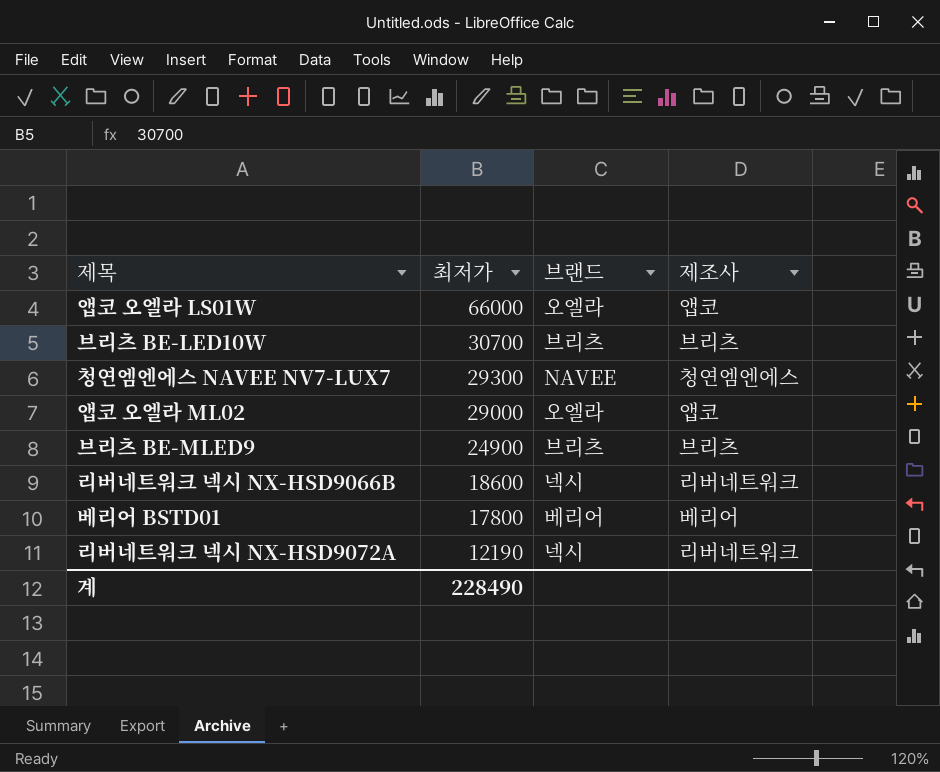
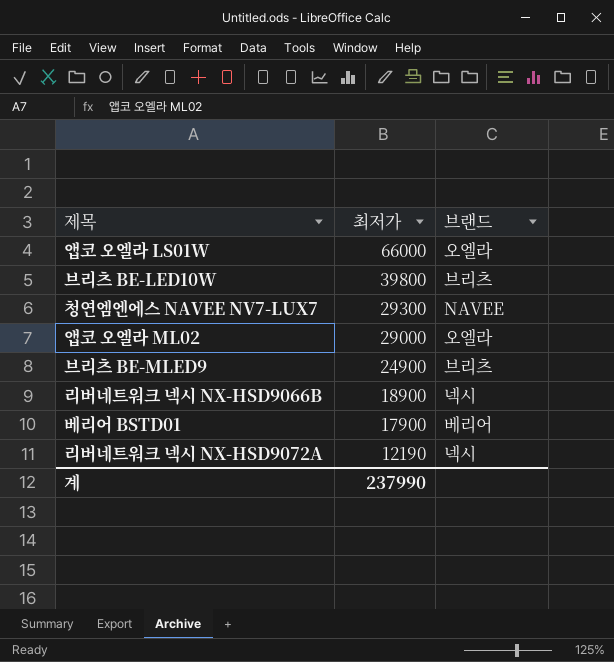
column 제조사 | position: 4 -> none
브리츠 BE-LED10W | 최저가: 30700 -> 39800
리버네트워크 넥시 NX-HSD9066B | 최저가: 18600 -> 18900
베리어 BSTD01 | 최저가: 17800 -> 17900
계 | 최저가: 228490 -> 237990

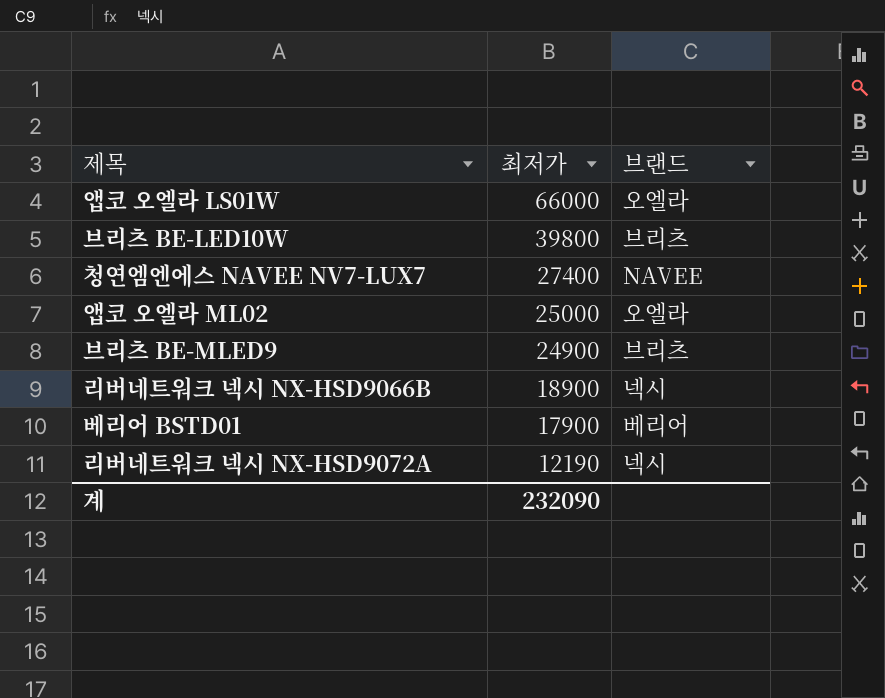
청연엠엔에스 NAVEE NV7-LUX7 | 최저가: 29300 -> 27400
앱코 오엘라 ML02 | 최저가: 29000 -> 25000
계 | 최저가: 237990 -> 232090

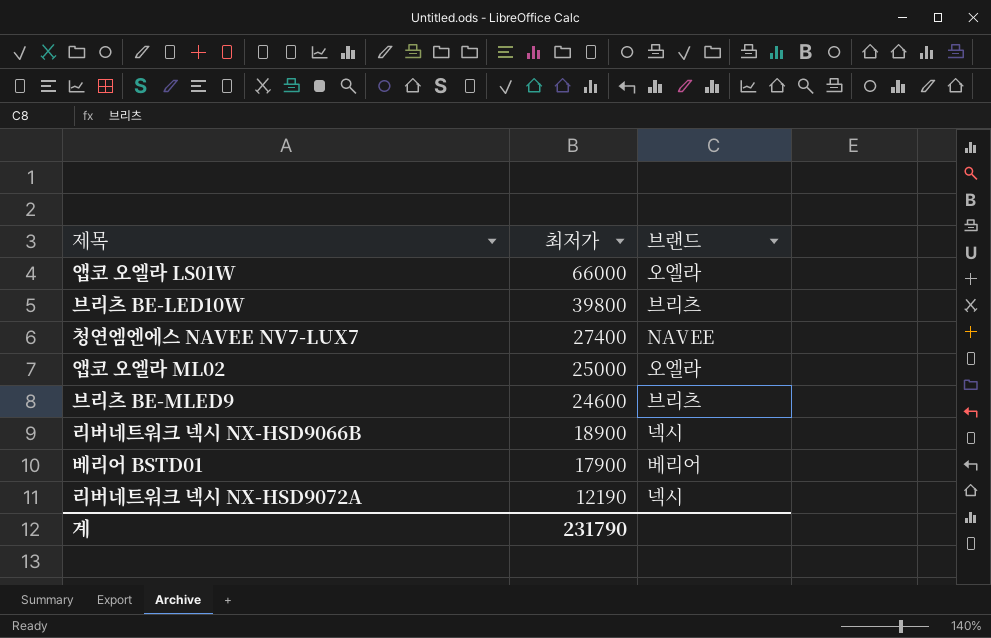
브리츠 BE-MLED9 | 최저가: 24900 -> 24600
계 | 최저가: 232090 -> 231790

